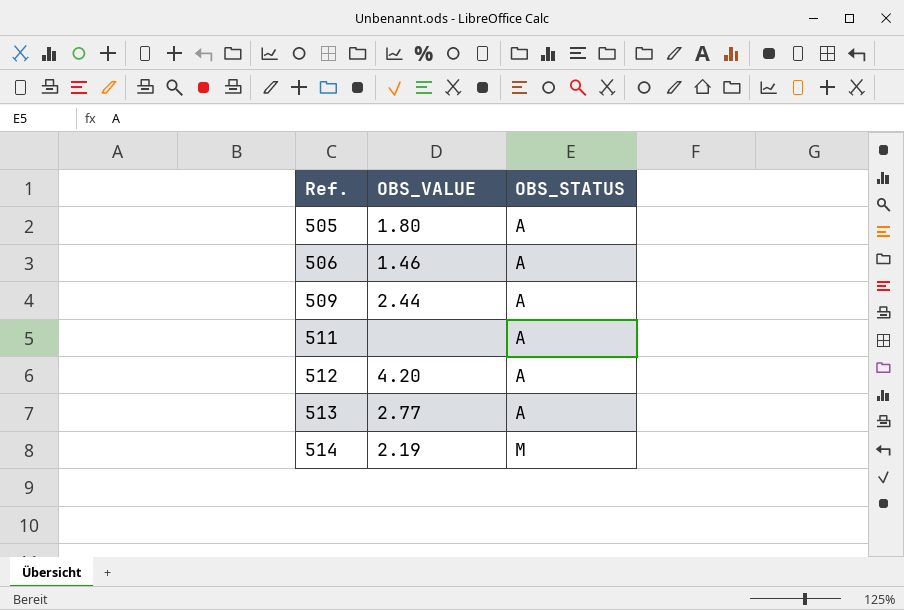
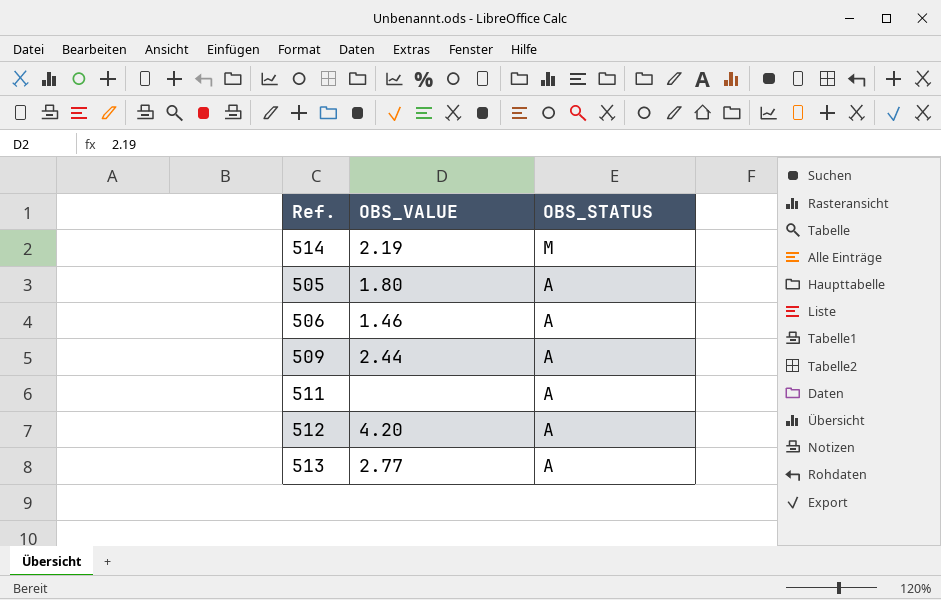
row order: Ref. ascending -> OBS_STATUS descending

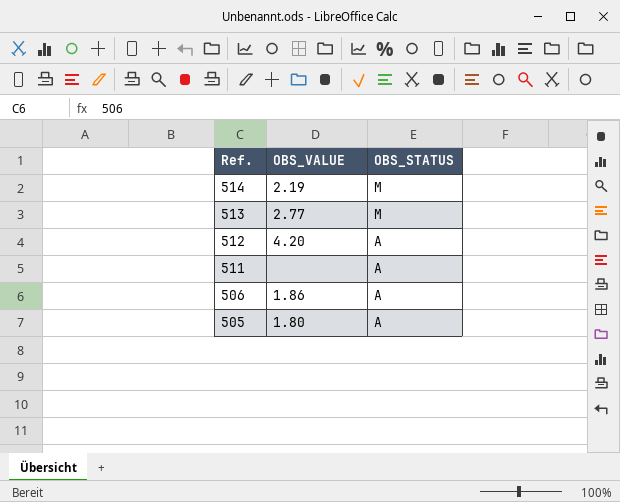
row order: OBS_STATUS descending -> Ref. descending
row 509: 2.44 | A -> none
513 | OBS_STATUS: A -> M
506 | OBS_VALUE: 1.46 -> 1.86

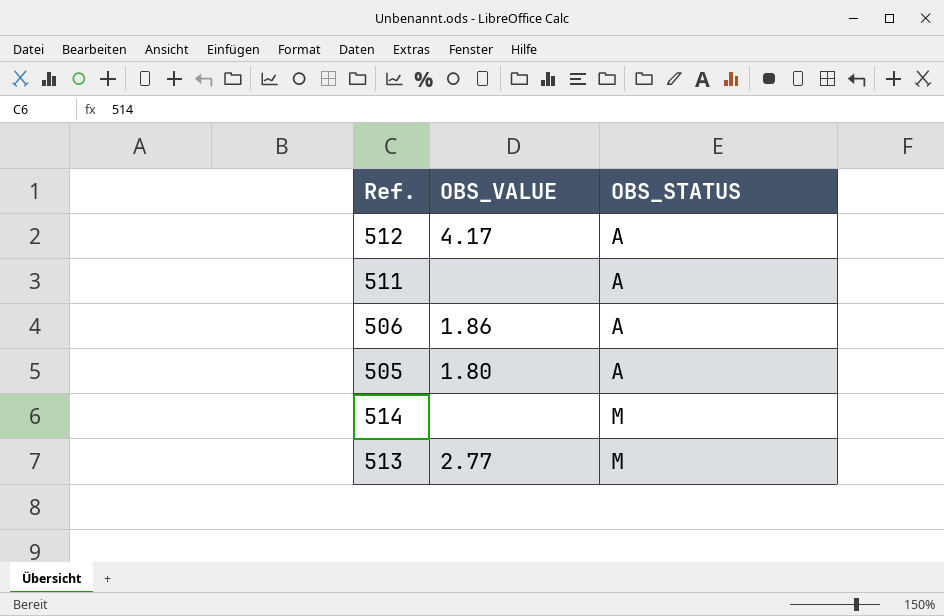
row order: Ref. descending -> OBS_STATUS ascending
512 | OBS_VALUE: 4.20 -> 4.17
514 | OBS_VALUE: 2.19 -> none

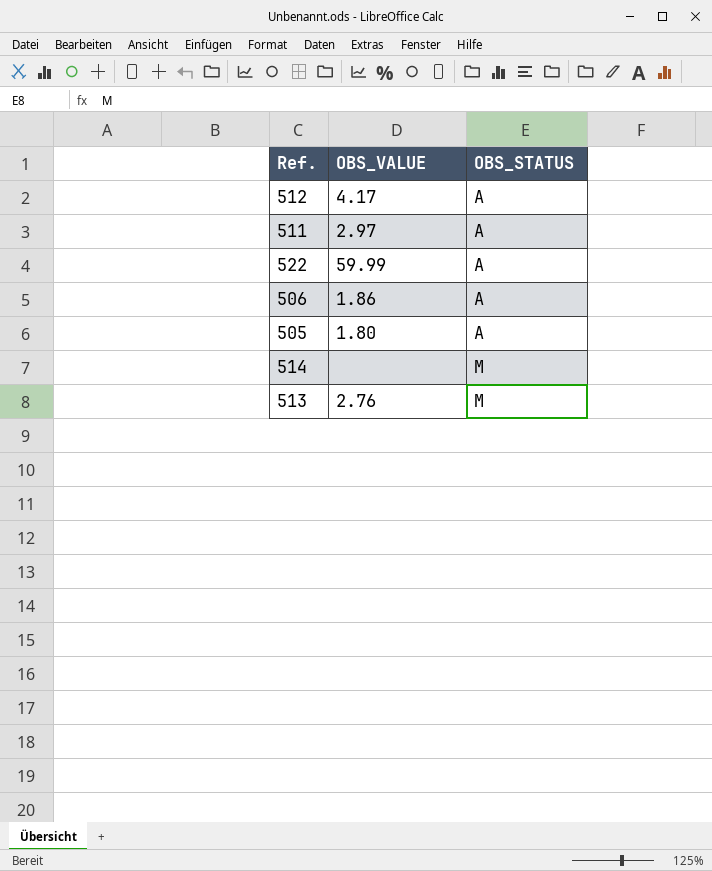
511 | OBS_VALUE: none -> 2.97
row 522: none -> 59.99 | A
513 | OBS_VALUE: 2.77 -> 2.76

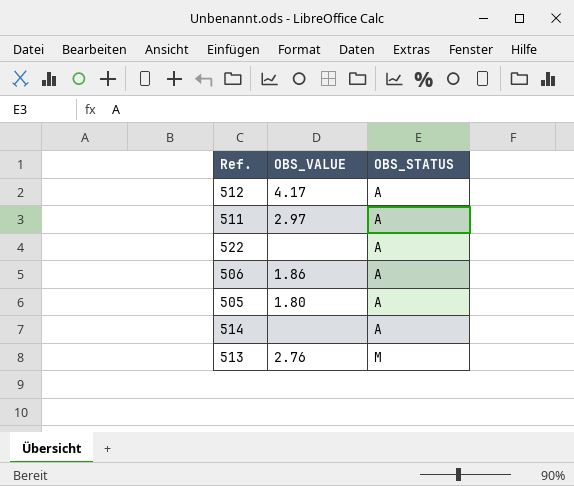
522 | OBS_VALUE: 59.99 -> none
514 | OBS_STATUS: M -> A

